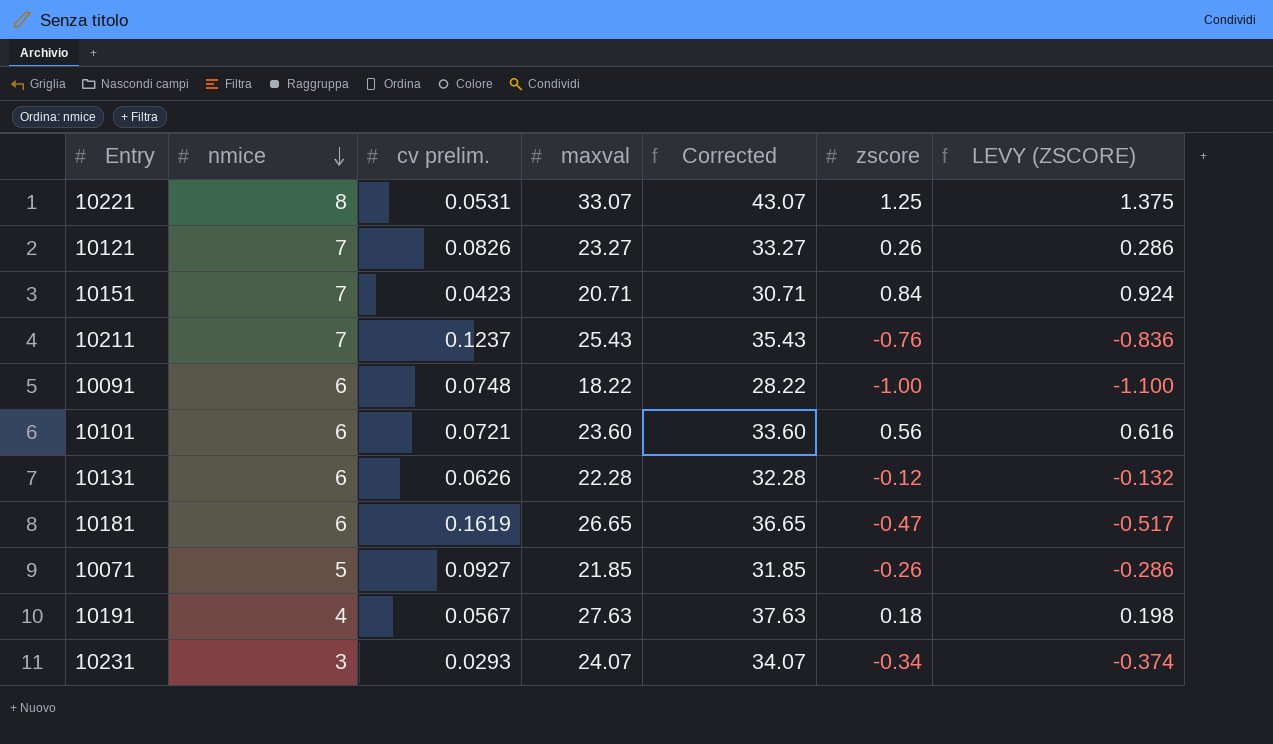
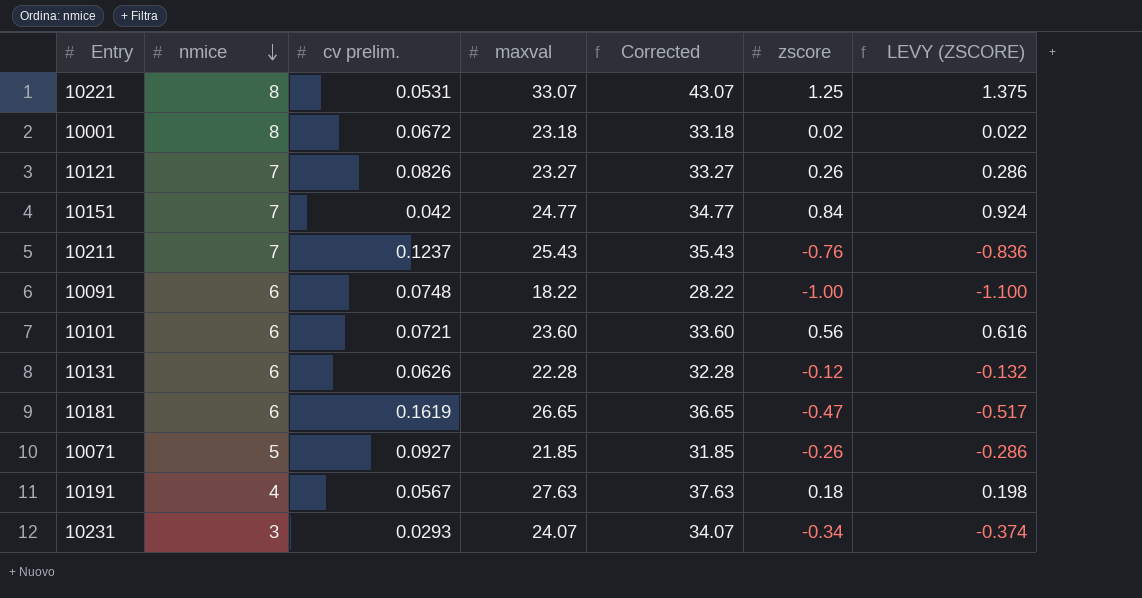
row 10001: none -> 8 | 0.0672 | 23.18 | 33.18 | 0.02 | 0.022
10151 | cv prelim.: 0.0423 -> 0.042
10151 | maxval: 20.71 -> 24.77
10151 | Corrected: 30.71 -> 34.77

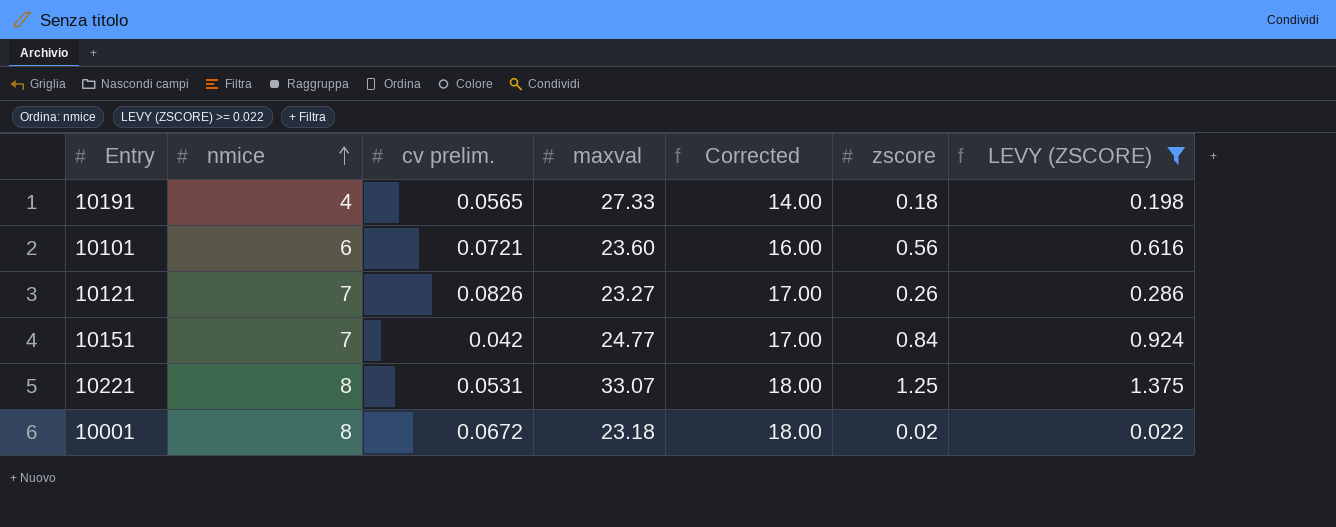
filter: none -> LEVY (ZSCORE) >= 0.022
row order: nmice descending -> nmice ascending
column Corrected | formula: [maxval] + 10 -> [nmice] + 10
10191 | cv prelim.: 0.0567 -> 0.0565
10191 | maxval: 27.63 -> 27.33

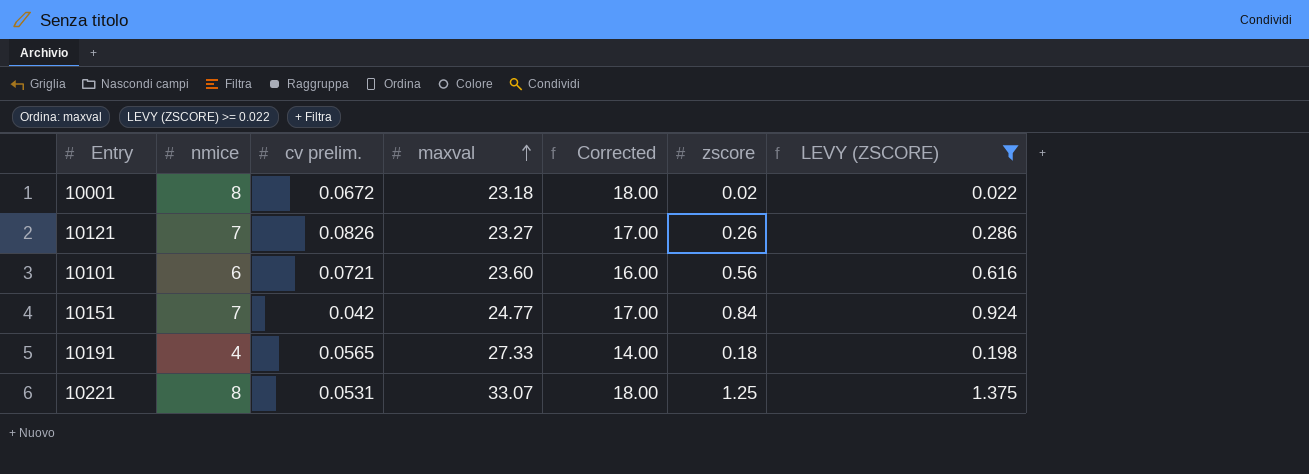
row order: nmice ascending -> maxval ascending

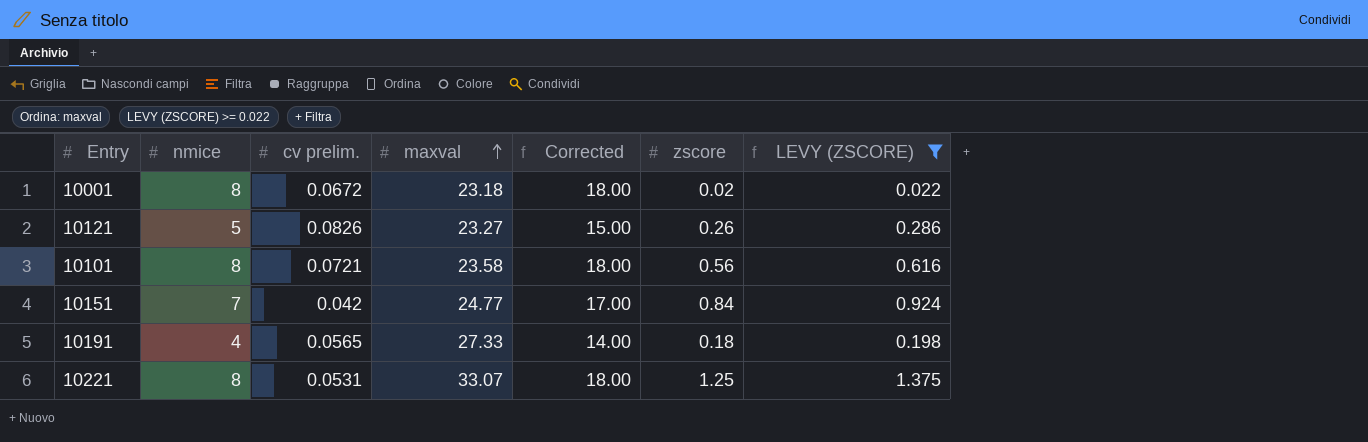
10121 | nmice: 7 -> 5
10121 | Corrected: 17.00 -> 15.00
10101 | nmice: 6 -> 8
10101 | maxval: 23.60 -> 23.58
10101 | Corrected: 16.00 -> 18.00

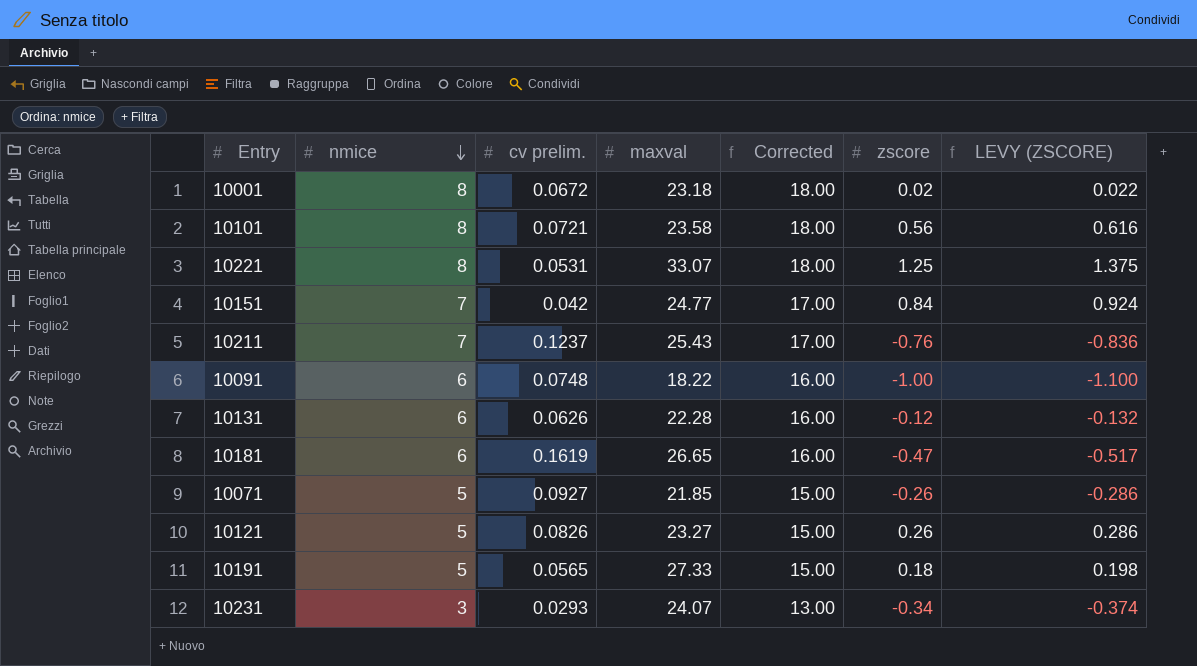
filter: LEVY (ZSCORE) >= 0.022 -> none
row order: maxval ascending -> nmice descending
10191 | nmice: 4 -> 5
10191 | Corrected: 14.00 -> 15.00

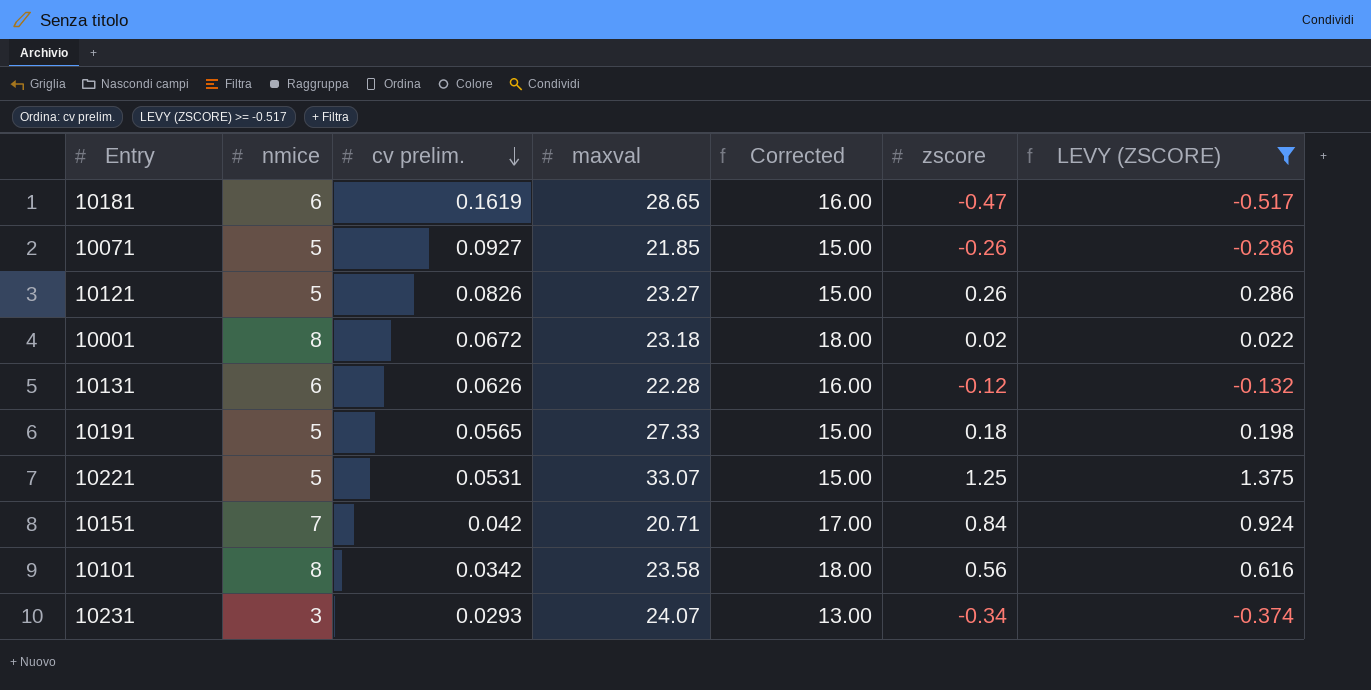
filter: none -> LEVY (ZSCORE) >= -0.517
row order: nmice descending -> cv prelim. descending
10181 | maxval: 26.65 -> 28.65
10221 | nmice: 8 -> 5
10221 | Corrected: 18.00 -> 15.00
10151 | maxval: 24.77 -> 20.71
10101 | cv prelim.: 0.0721 -> 0.0342

